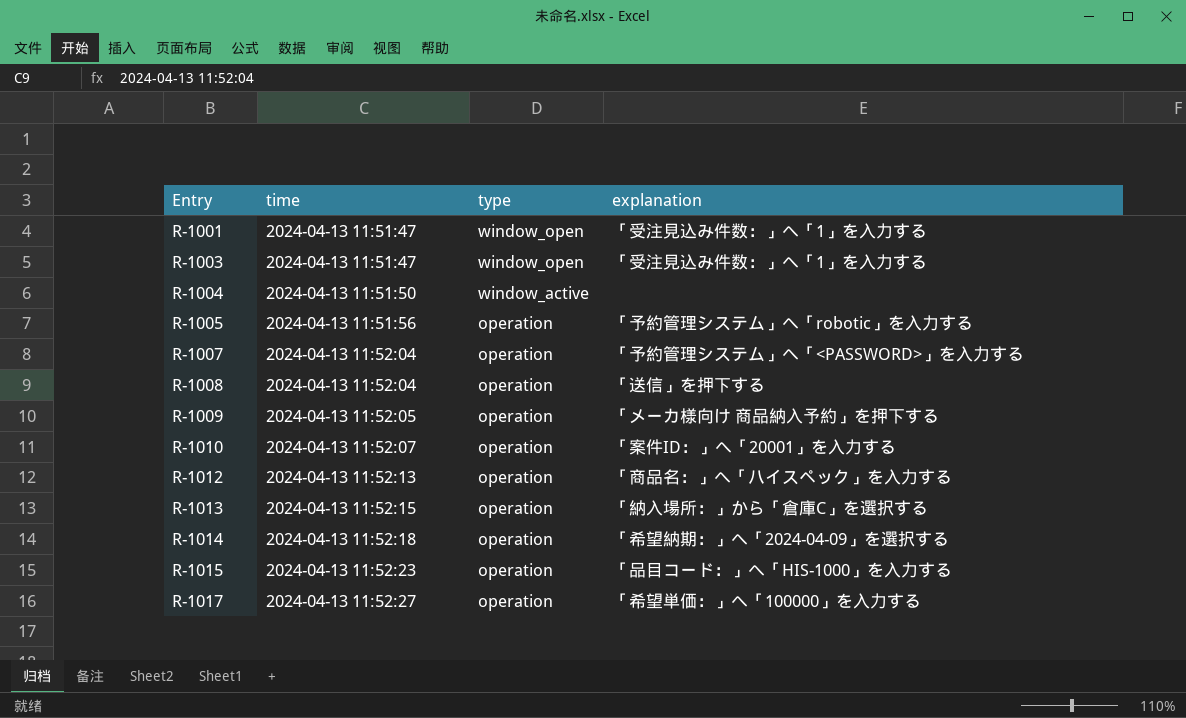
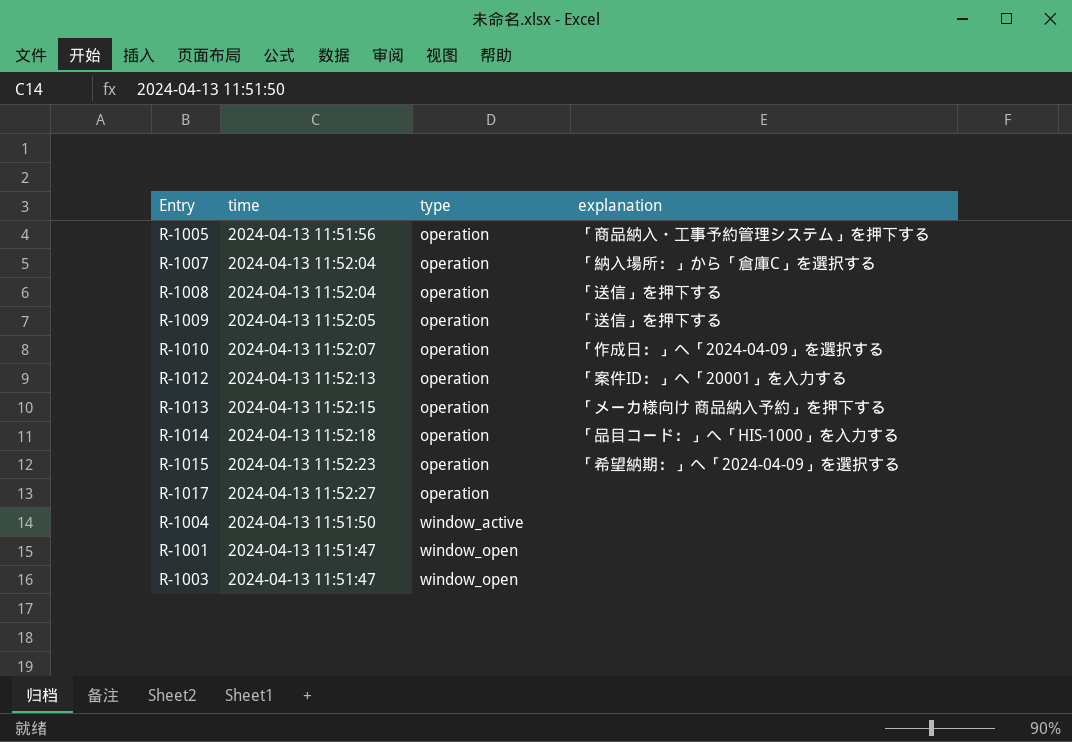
row order: Entry ascending -> type ascending
R-1005 | explanation: 「予約管理システム」へ「robotic」を入力する -> 「商品納入・工事予約管理システム」を押下する
R-1007 | explanation: 「予約管理システム」へ「<PASSWORD>」を入力する -> 「納入場所：」から「倉庫C」を選択する
R-1009 | explanation: 「メーカ様向け 商品納入予約」を押下する -> 「送信」を押下する
R-1010 | explanation: 「案件ID：」へ「20001」を入力する -> 「作成日：」へ「2024-04-09」を選択する
R-1012 | explanation: 「商品名：」へ「ハイスペック」を入力する -> 「案件ID：」へ「20001」を入力する
R-1013 | explanation: 「納入場所：」から「倉庫C」を選択する -> 「メーカ様向け 商品納入予約」を押下する
R-1014 | explanation: 「希望納期：」へ「2024-04-09」を選択する -> 「品目コード：」へ「HIS-1000」を入力する
R-1015 | explanation: 「品目コード：」へ「HIS-1000」を入力する -> 「希望納期：」へ「2024-04-09」を選択する
R-1017 | explanation: 「希望単価：」へ「100000」を入力する -> none
R-1001 | explanation: 「受注見込み件数：」へ「1」を入力する -> none
R-1003 | explanation: 「受注見込み件数：」へ「1」を入力する -> none

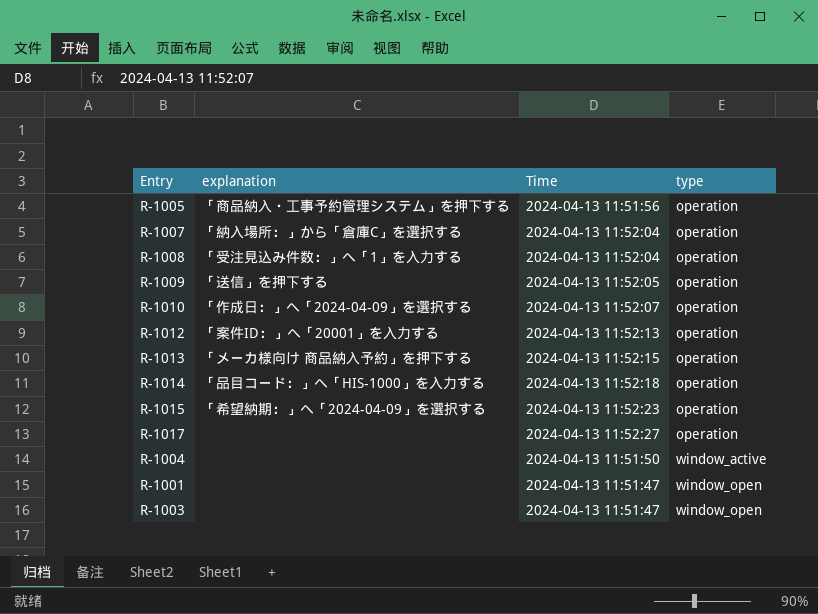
column explanation | position: 4 -> 2
column name: time -> Time
R-1008 | explanation: 「送信」を押下する -> 「受注見込み件数：」へ「1」を入力する

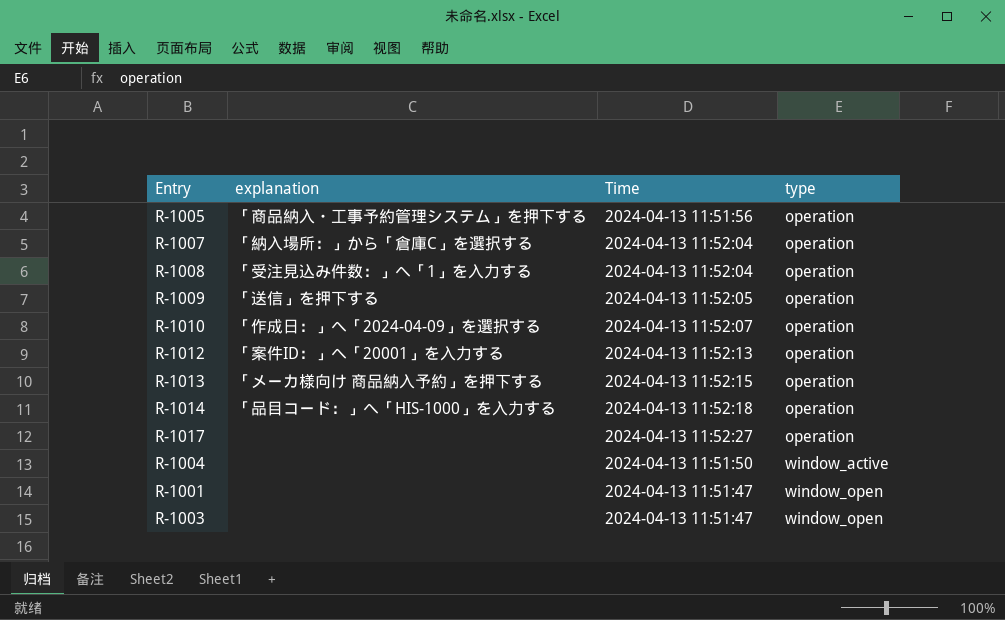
row R-1015: 「希望納期：」へ「2024-04-09」を選択する | 2024-04-13 11:52:23 | operation -> none

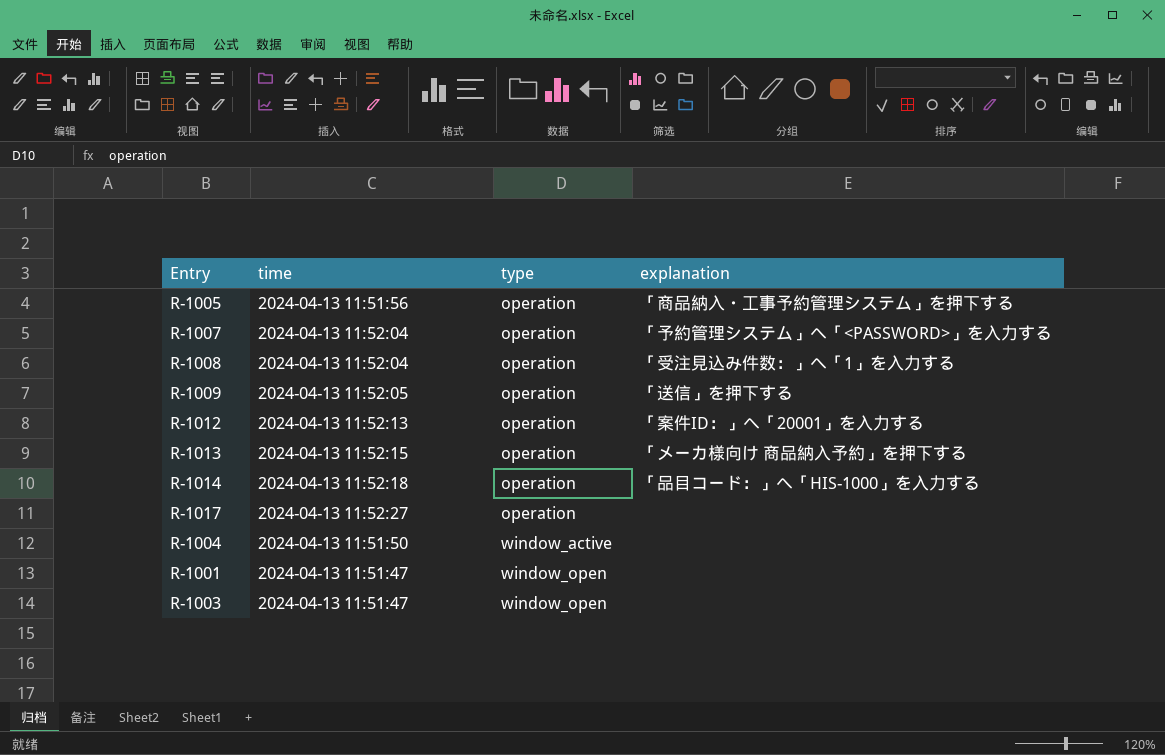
column name: Time -> time
column explanation | position: 2 -> 4
row R-1010: 「作成日：」へ「2024-04-09」を選択する | 2024-04-13 11:52:07 | operation -> none
R-1007 | explanation: 「納入場所：」から「倉庫C」を選択する -> 「予約管理システム」へ「<PASSWORD>」を入力する

